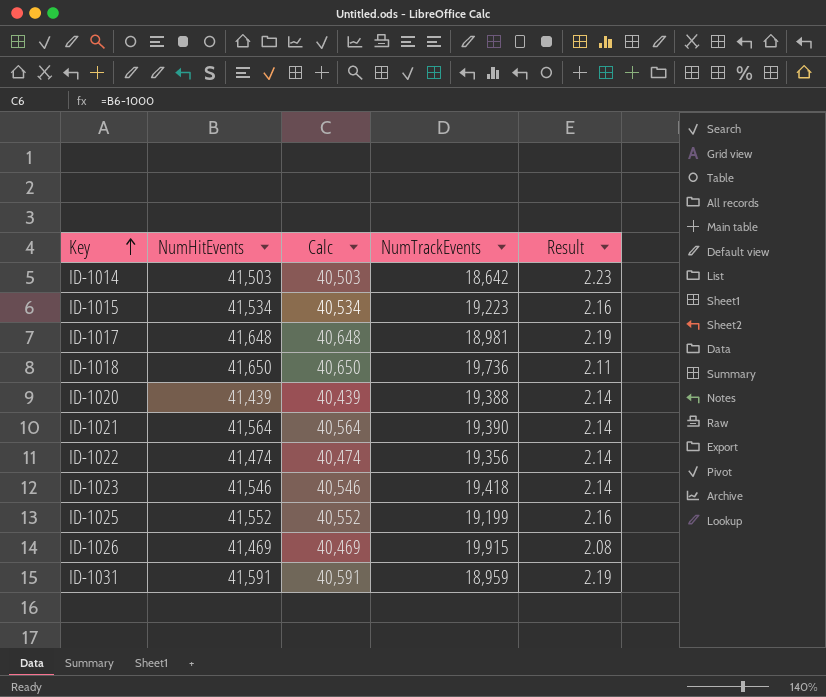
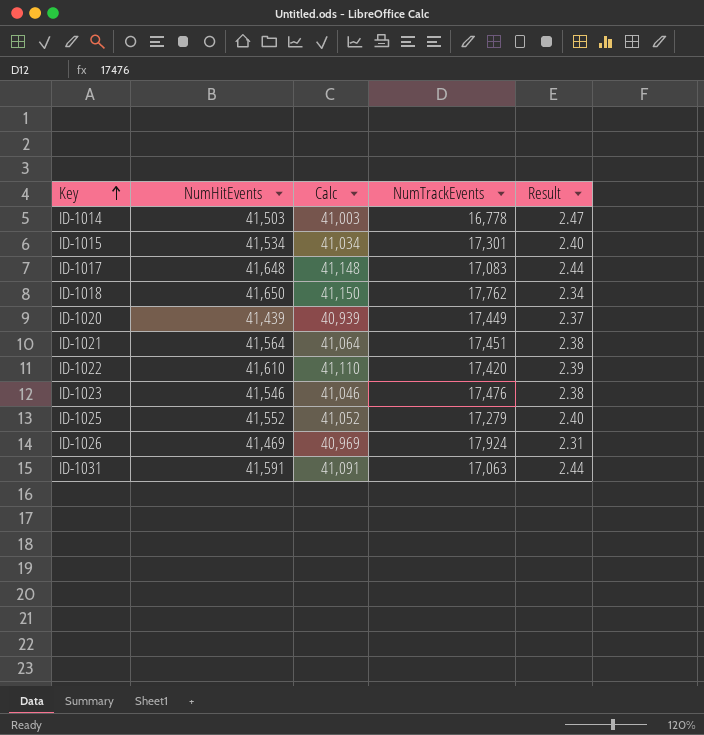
column Calc | formula: [NumHitEvents] - 1000 -> [NumHitEvents] - 500
ID-1014 | NumTrackEvents: 18,642 -> 16,778
ID-1014 | Result: 2.23 -> 2.47
ID-1015 | NumTrackEvents: 19,223 -> 17,301
ID-1015 | Result: 2.16 -> 2.40
ID-1017 | NumTrackEvents: 18,981 -> 17,083
ID-1017 | Result: 2.19 -> 2.44
ID-1018 | NumTrackEvents: 19,736 -> 17,762
ID-1018 | Result: 2.11 -> 2.34
ID-1020 | NumTrackEvents: 19,388 -> 17,449
ID-1020 | Result: 2.14 -> 2.37
ID-1021 | NumTrackEvents: 19,390 -> 17,451
ID-1021 | Result: 2.14 -> 2.38
ID-1022 | NumHitEvents: 41,474 -> 41,610
ID-1022 | NumTrackEvents: 19,356 -> 17,420
ID-1022 | Result: 2.14 -> 2.39
ID-1023 | NumTrackEvents: 19,418 -> 17,476
ID-1023 | Result: 2.14 -> 2.38
ID-1025 | NumTrackEvents: 19,199 -> 17,279
ID-1025 | Result: 2.16 -> 2.40
ID-1026 | NumTrackEvents: 19,915 -> 17,924
ID-1026 | Result: 2.08 -> 2.31
ID-1031 | NumTrackEvents: 18,959 -> 17,063
ID-1031 | Result: 2.19 -> 2.44

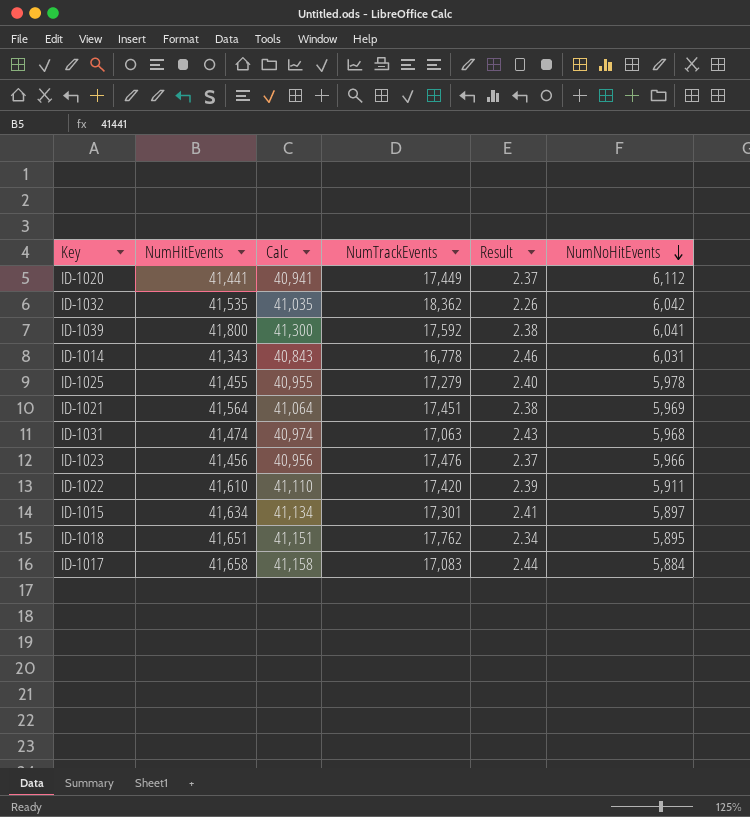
row order: Key ascending -> NumNoHitEvents descending
column NumNoHitEvents | position: none -> 6
row ID-1026: 41,469 | 40,969 | 17,924 | 2.31 -> none
ID-1020 | NumHitEvents: 41,439 -> 41,441
ID-1020 | Calc: 40,939 -> 40,941
row ID-1032: none -> 41,535 | 41,035 | 18,362 | 2.26 | 6,042
row ID-1039: none -> 41,800 | 41,300 | 17,592 | 2.38 | 6,041
ID-1014 | NumHitEvents: 41,503 -> 41,343
ID-1014 | Calc: 41,003 -> 40,843
ID-1014 | Result: 2.47 -> 2.46
ID-1025 | NumHitEvents: 41,552 -> 41,455
ID-1025 | Calc: 41,052 -> 40,955
ID-1031 | NumHitEvents: 41,591 -> 41,474
ID-1031 | Calc: 41,091 -> 40,974
ID-1031 | Result: 2.44 -> 2.43
ID-1023 | NumHitEvents: 41,546 -> 41,456
ID-1023 | Calc: 41,046 -> 40,956
ID-1023 | Result: 2.38 -> 2.37
ID-1015 | NumHitEvents: 41,534 -> 41,634
ID-1015 | Calc: 41,034 -> 41,134
ID-1015 | Result: 2.40 -> 2.41
ID-1018 | NumHitEvents: 41,650 -> 41,651
ID-1018 | Calc: 41,150 -> 41,151
ID-1017 | NumHitEvents: 41,648 -> 41,658
ID-1017 | Calc: 41,148 -> 41,158

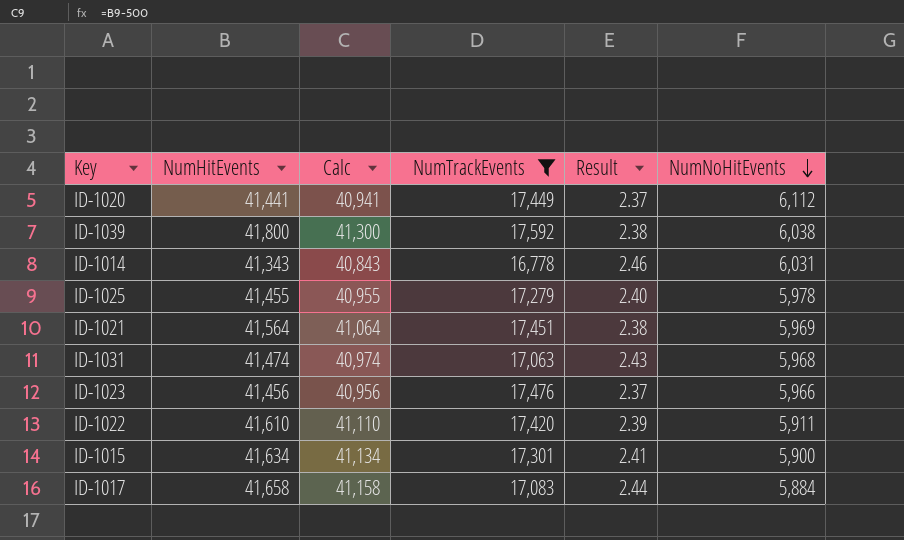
filter: none -> NumTrackEvents <= 17,592
ID-1039 | NumNoHitEvents: 6,041 -> 6,038
ID-1015 | NumNoHitEvents: 5,897 -> 5,900

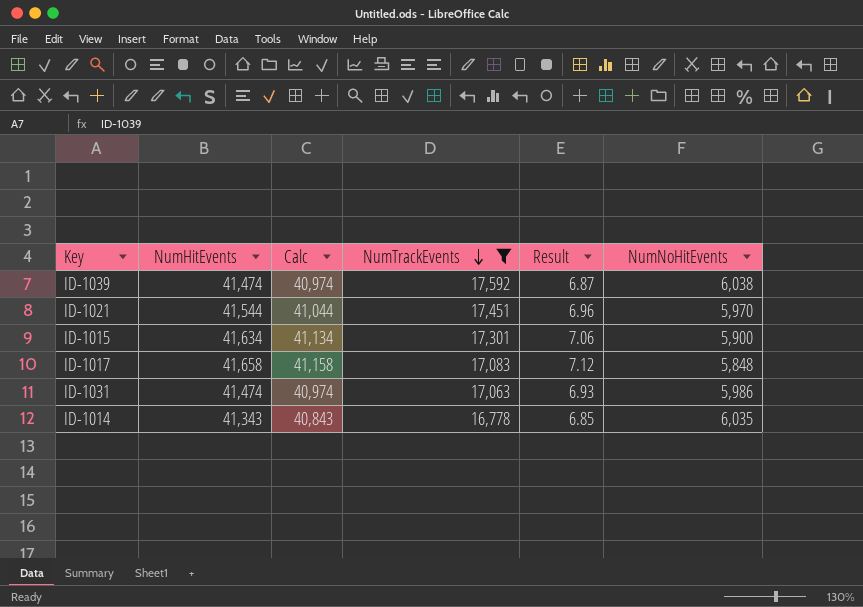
row order: NumNoHitEvents descending -> NumTrackEvents descending
column Result | formula: [NumHitEvents] / [NumTrackEvents] -> [NumHitEvents] / [NumNoHitEvents]
row ID-1020: 41,441 | 40,941 | 17,449 | 2.37 | 6,112 -> none
row ID-1025: 41,455 | 40,955 | 17,279 | 2.40 | 5,978 -> none
row ID-1023: 41,456 | 40,956 | 17,476 | 2.37 | 5,966 -> none
row ID-1022: 41,610 | 41,110 | 17,420 | 2.39 | 5,911 -> none
ID-1039 | NumHitEvents: 41,800 -> 41,474
ID-1039 | Calc: 41,300 -> 40,974
ID-1021 | NumHitEvents: 41,564 -> 41,544
ID-1021 | Calc: 41,064 -> 41,044
ID-1021 | NumNoHitEvents: 5,969 -> 5,970
ID-1017 | NumNoHitEvents: 5,884 -> 5,848
ID-1031 | NumNoHitEvents: 5,968 -> 5,986
ID-1014 | NumNoHitEvents: 6,031 -> 6,035

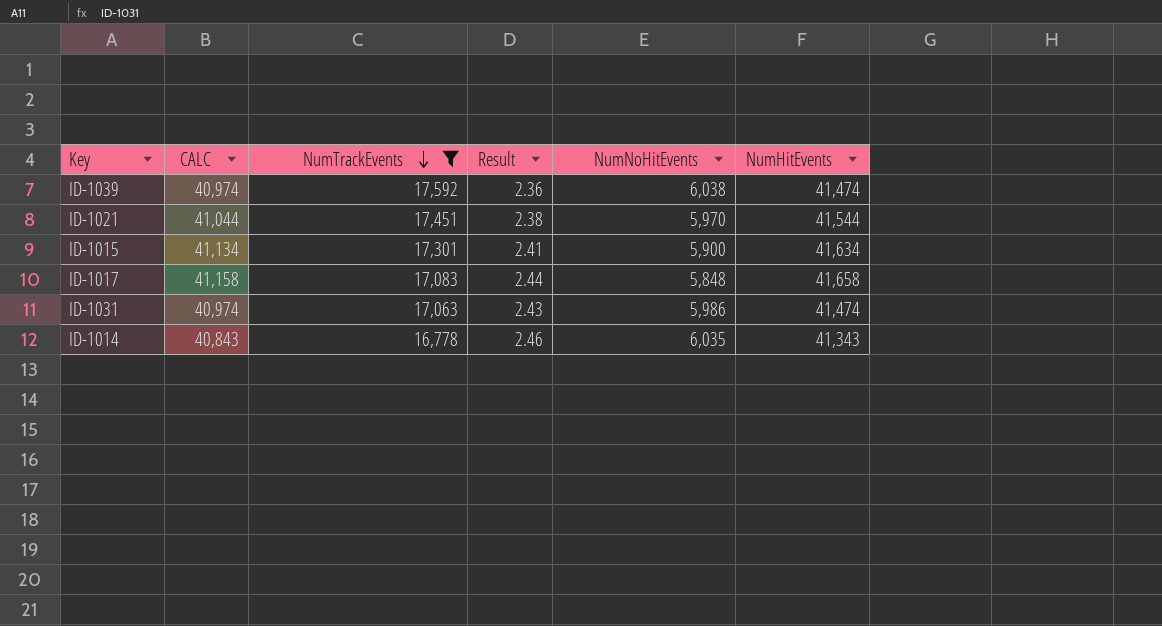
column name: Calc -> CALC
column Result | formula: [NumHitEvents] / [NumNoHitEvents] -> [NumHitEvents] / [NumTrackEvents]
column NumHitEvents | position: 2 -> 6

